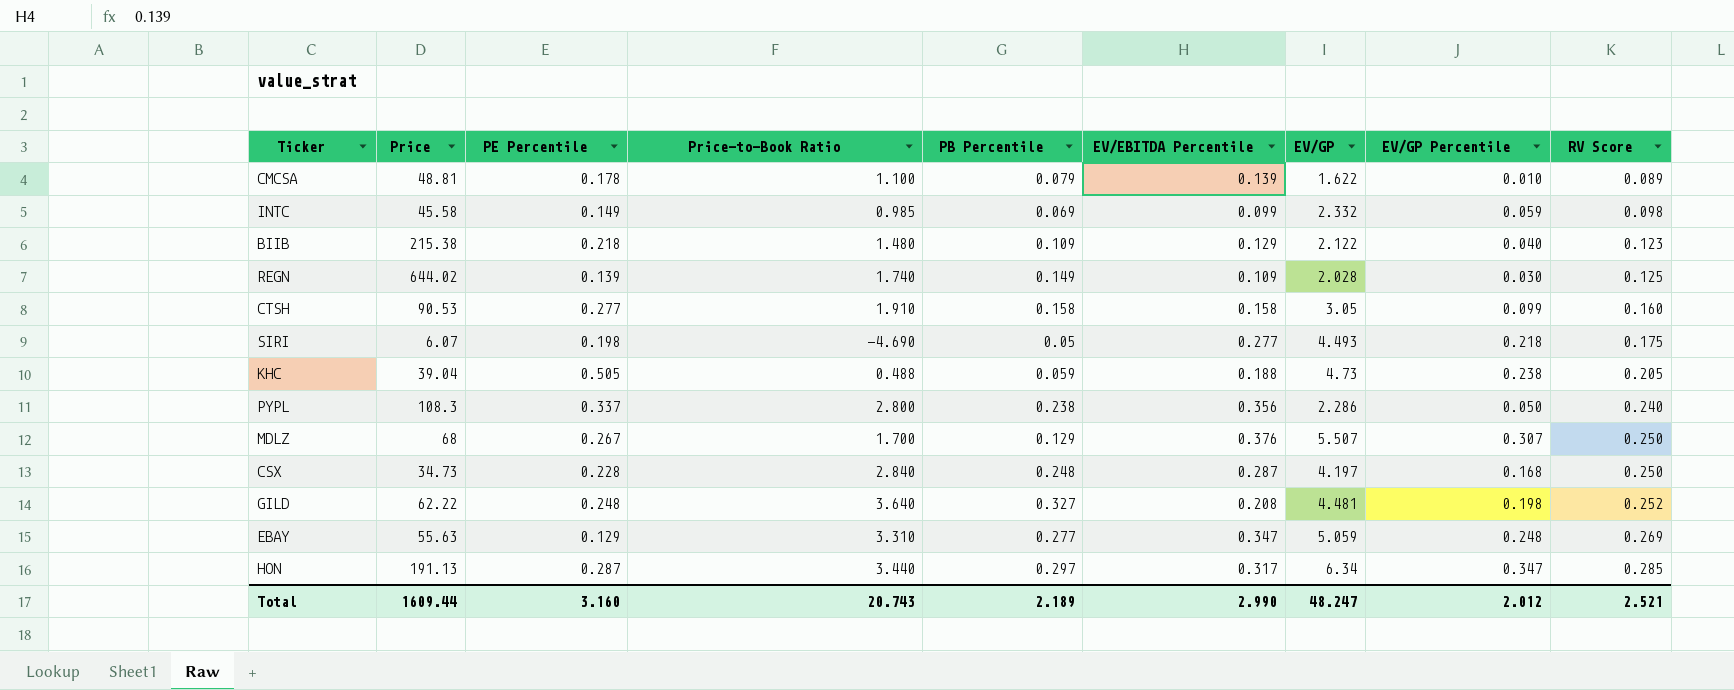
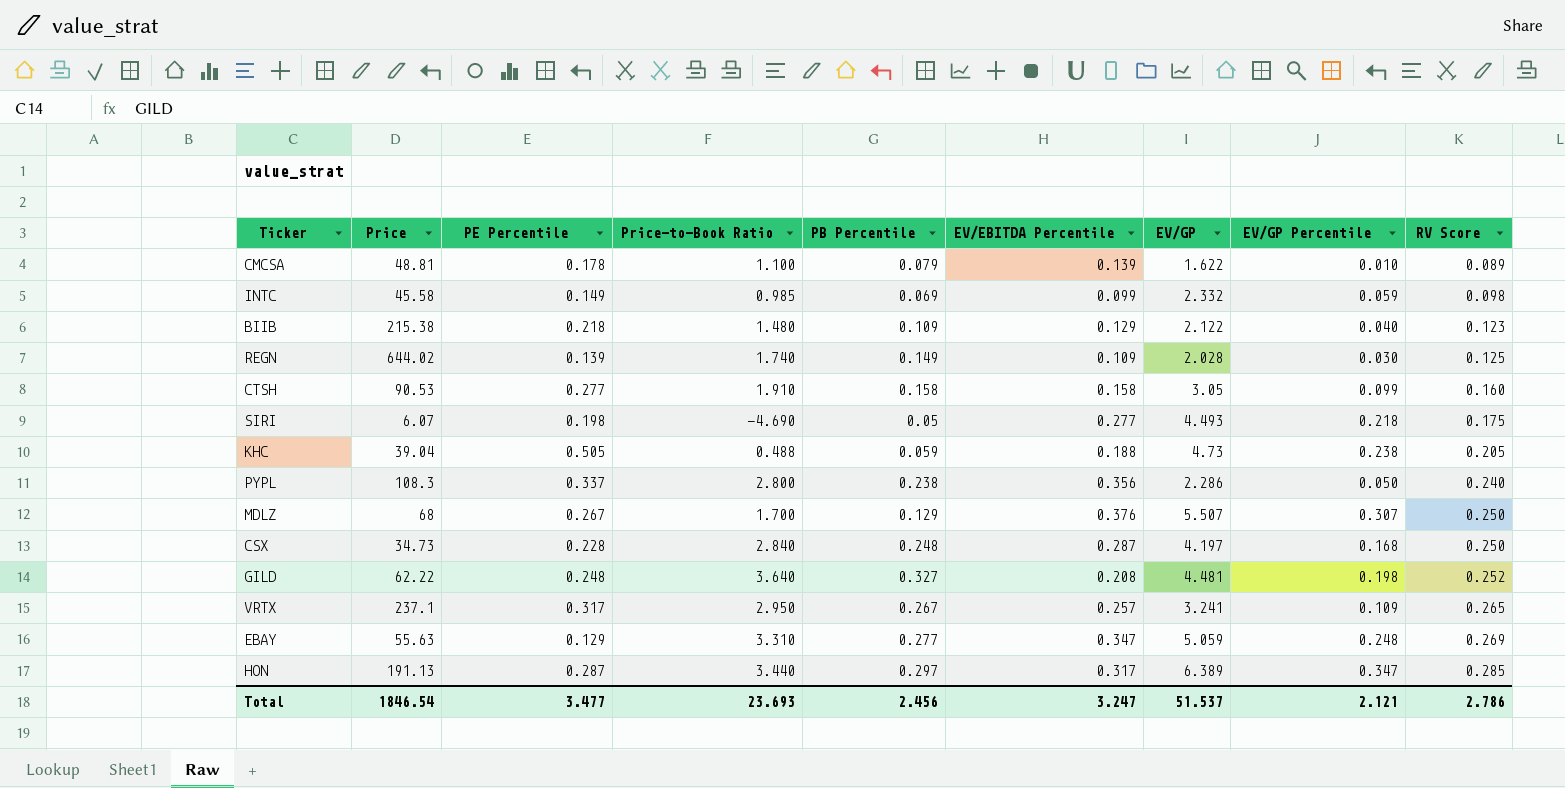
row VRTX: none -> 237.1 | 0.317 | 2.950 | 0.267 | 0.257 | 3.241 | 0.109 | 0.265
HON | EV/GP: 6.34 -> 6.389
Total | Price: 1609.44 -> 1846.54
Total | PE Percentile: 3.160 -> 3.477
Total | Price-to-Book Ratio: 20.743 -> 23.693
Total | PB Percentile: 2.189 -> 2.456
Total | EV/EBITDA Percentile: 2.990 -> 3.247
Total | EV/GP: 48.247 -> 51.537
Total | EV/GP Percentile: 2.012 -> 2.121
Total | RV Score: 2.521 -> 2.786

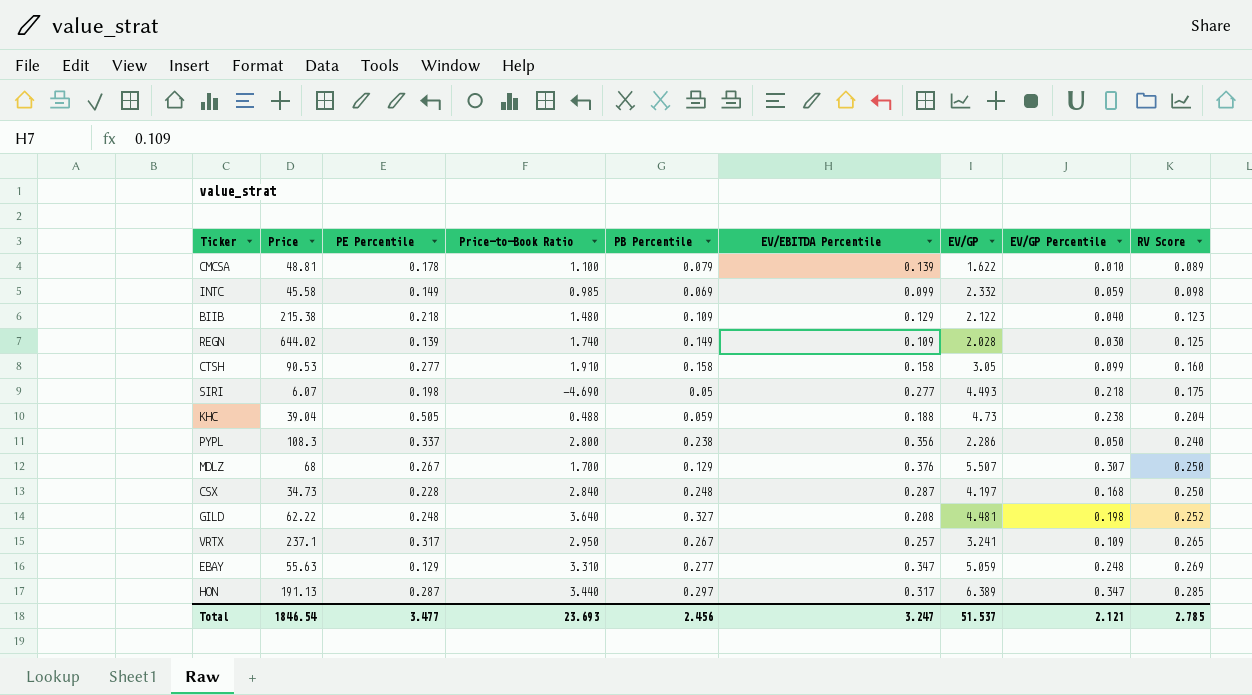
KHC | RV Score: 0.205 -> 0.204
Total | RV Score: 2.786 -> 2.785

